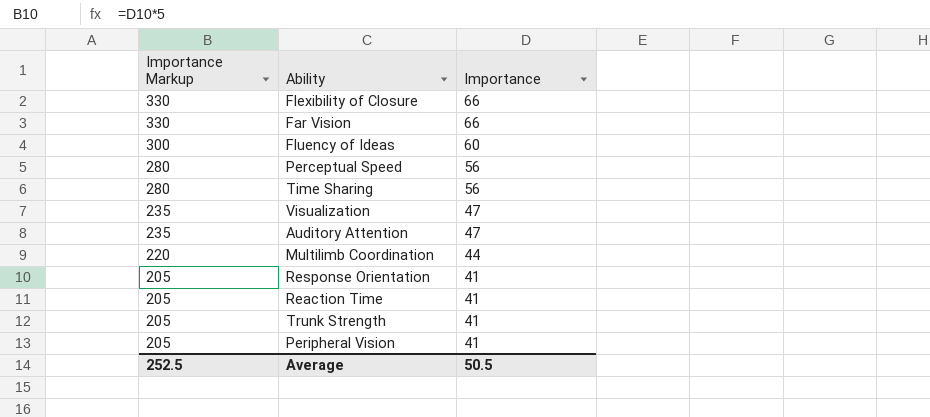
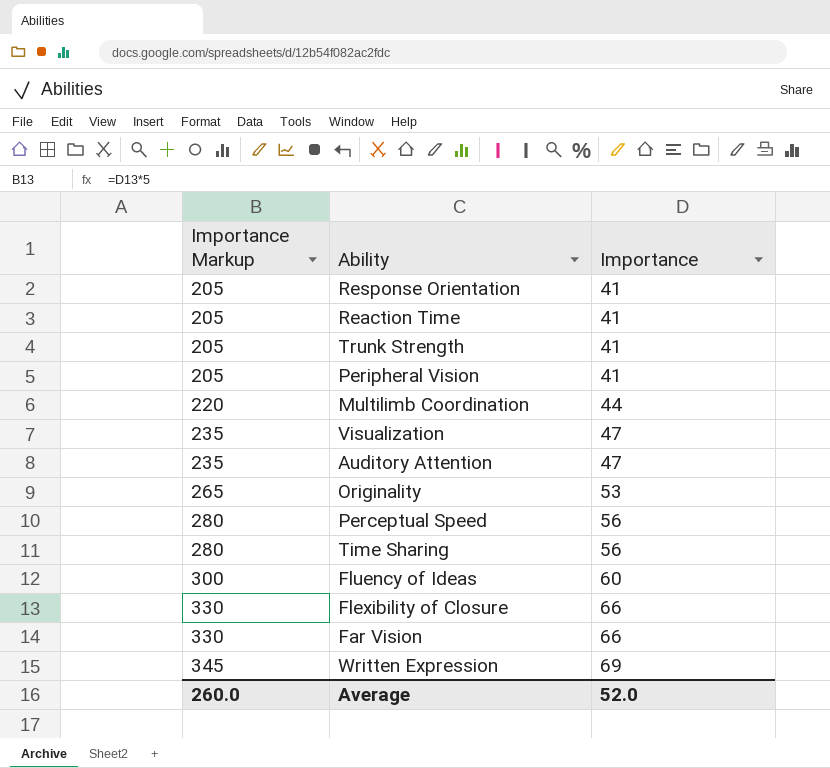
row order: Importance Markup descending -> Importance Markup ascending
row Originality: none -> 265 | 53
row Written Expression: none -> 345 | 69
Average | Importance Markup: 252.5 -> 260.0
Average | Importance: 50.5 -> 52.0

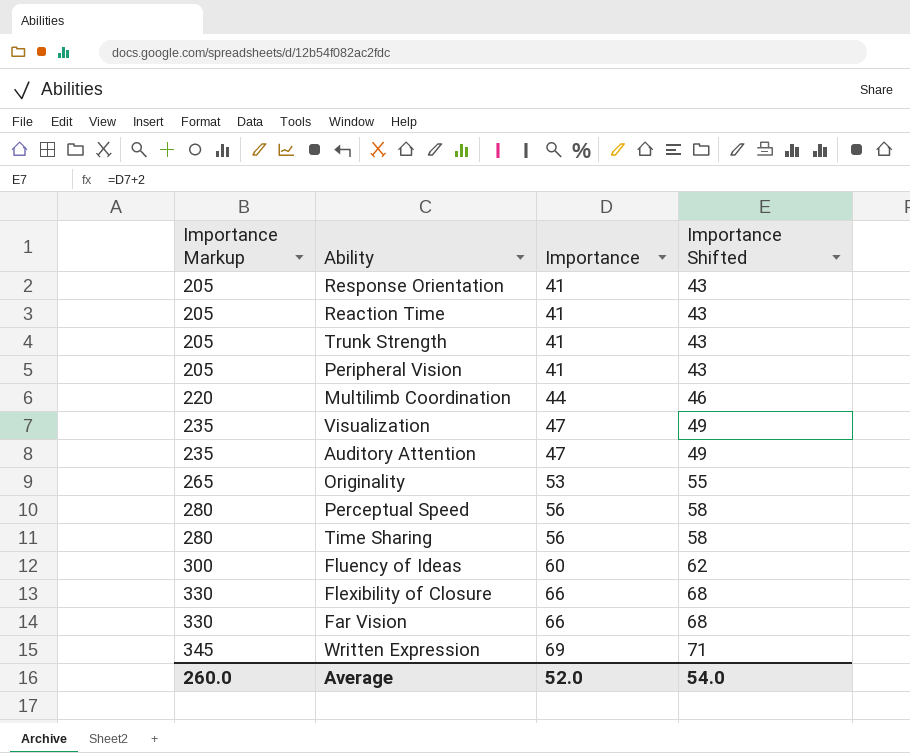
column Importance Shifted | formula: none -> [Importance] + 2

